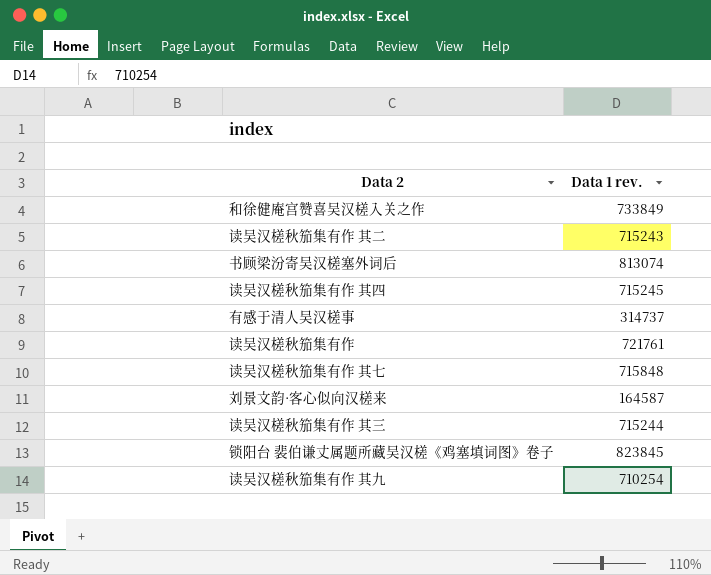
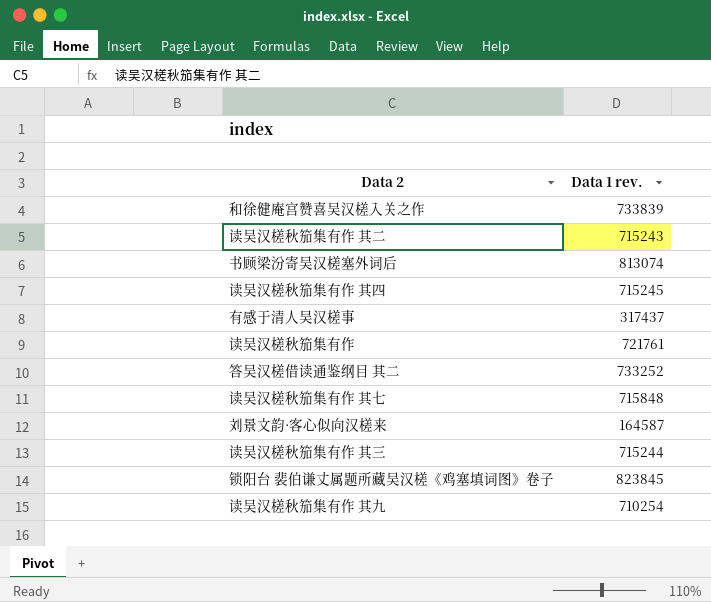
和徐健庵宫赞喜吴汉槎入关之作 | Data 1 rev.: 733849 -> 733839
有感于清人吴汉槎事 | Data 1 rev.: 314737 -> 317437
row 答吴汉槎借读通鉴纲目 其二: none -> 733252

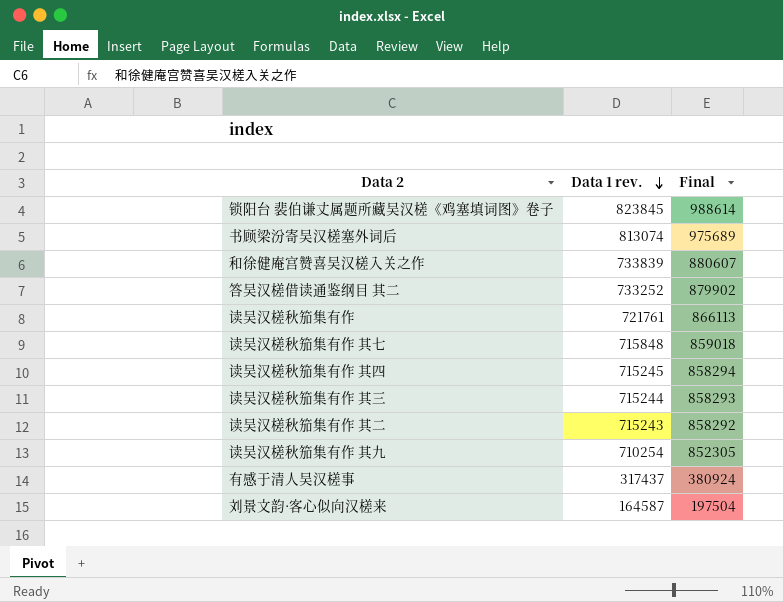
row order: none -> Data 1 rev. descending
column Final | formula: none -> [Data 1 rev.] * 1.2

